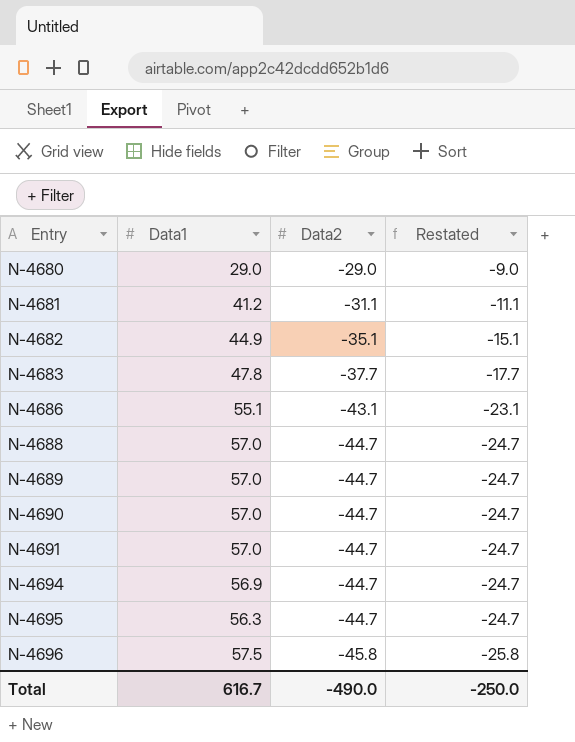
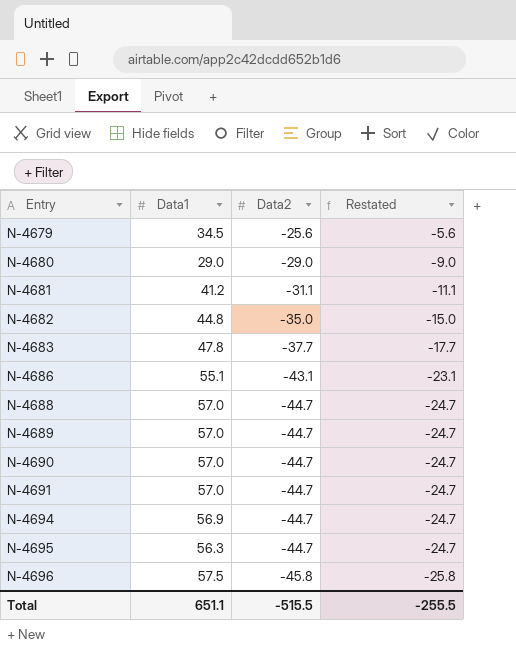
row N-4679: none -> 34.5 | -25.6 | -5.6
N-4682 | Data1: 44.9 -> 44.8
N-4682 | Data2: -35.1 -> -35.0
N-4682 | Restated: -15.1 -> -15.0
Total | Data1: 616.7 -> 651.1
Total | Data2: -490.0 -> -515.5
Total | Restated: -250.0 -> -255.5

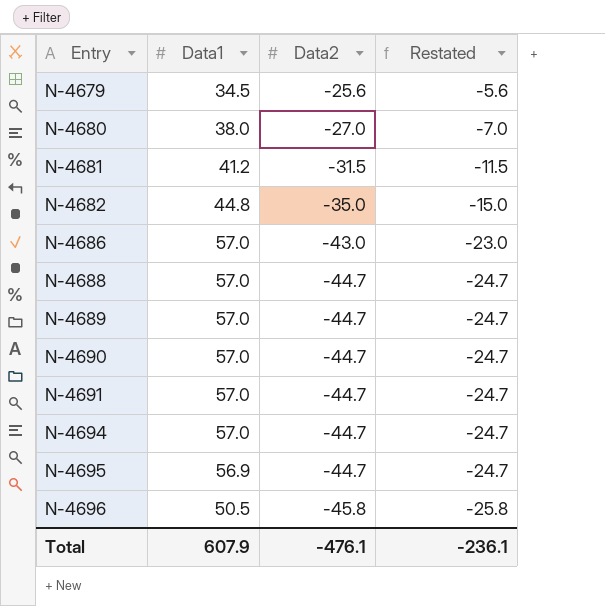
row N-4683: 47.8 | -37.7 | -17.7 -> none
N-4680 | Data1: 29.0 -> 38.0
N-4680 | Data2: -29.0 -> -27.0
N-4680 | Restated: -9.0 -> -7.0
N-4681 | Data2: -31.1 -> -31.5
N-4681 | Restated: -11.1 -> -11.5
N-4686 | Data1: 55.1 -> 57.0
N-4686 | Data2: -43.1 -> -43.0
N-4686 | Restated: -23.1 -> -23.0
N-4694 | Data1: 56.9 -> 57.0
N-4695 | Data1: 56.3 -> 56.9
N-4696 | Data1: 57.5 -> 50.5
Total | Data1: 651.1 -> 607.9
Total | Data2: -515.5 -> -476.1
Total | Restated: -255.5 -> -236.1

